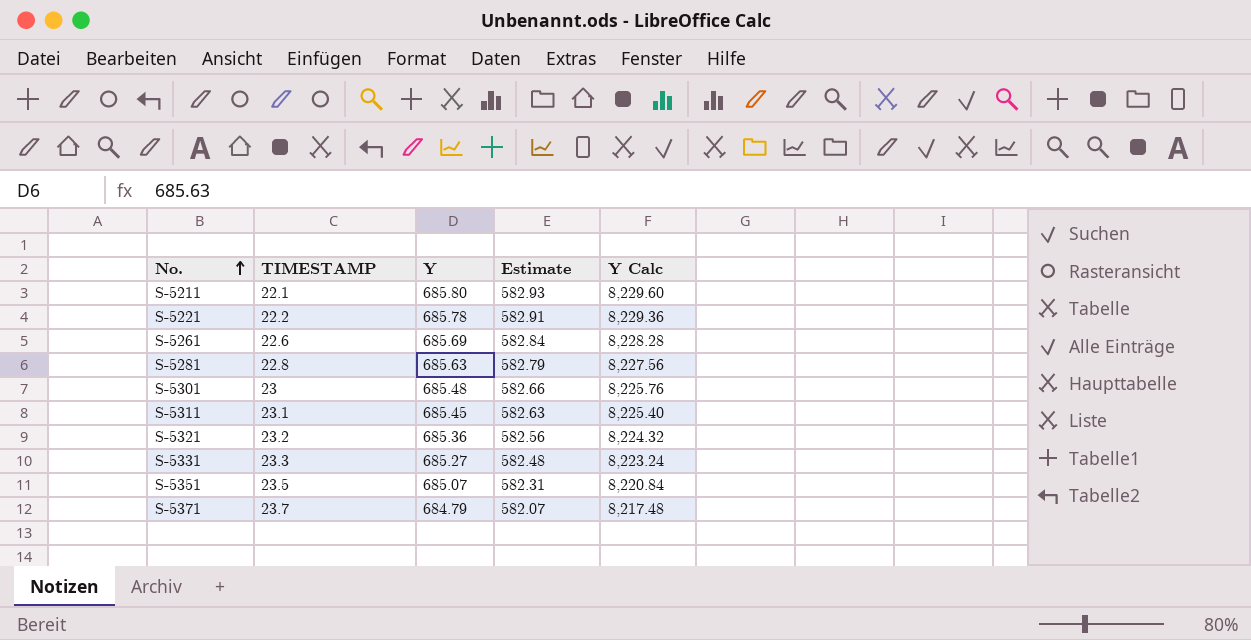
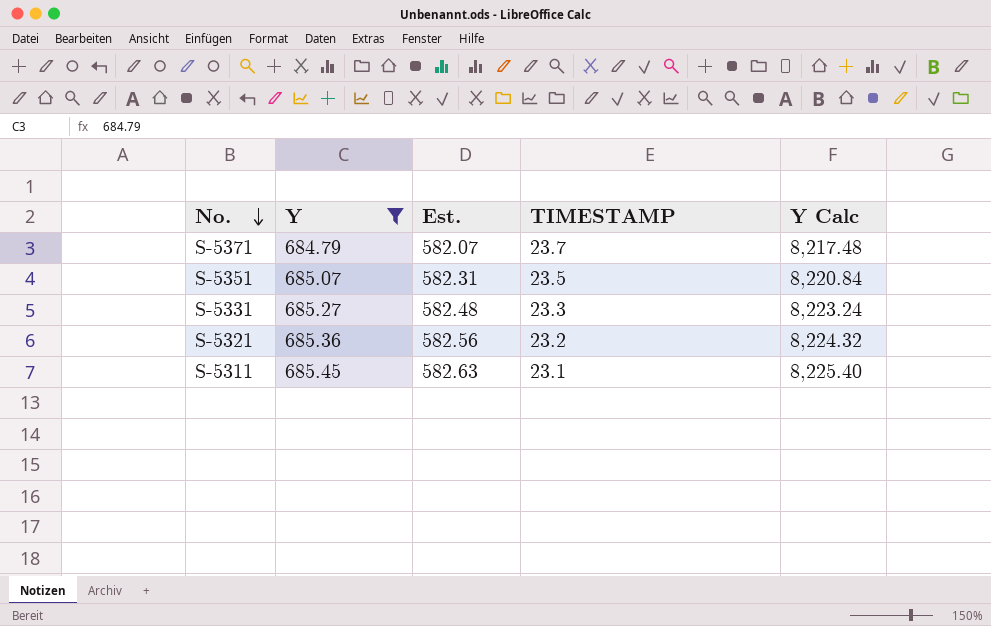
filter: none -> Y <= 685.45
row order: No. ascending -> No. descending
column name: Estimate -> Est.
column TIMESTAMP | position: 2 -> 4

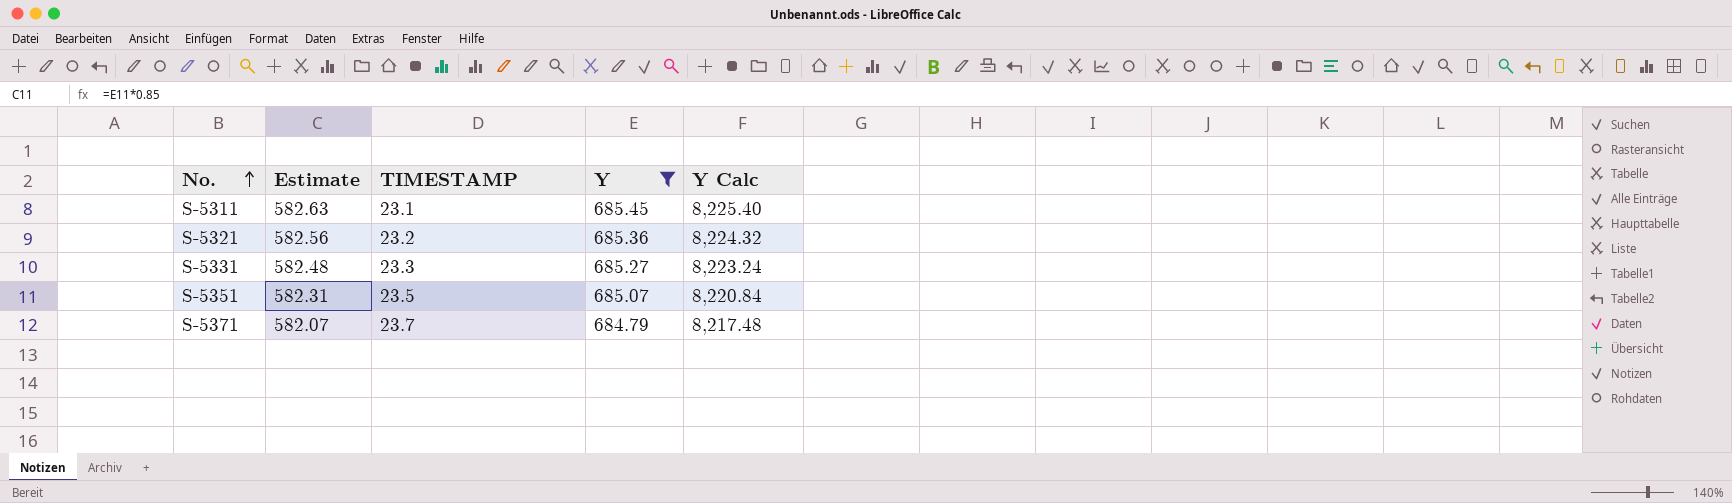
row order: No. descending -> No. ascending
column name: Est. -> Estimate
column Y | position: 2 -> 4

